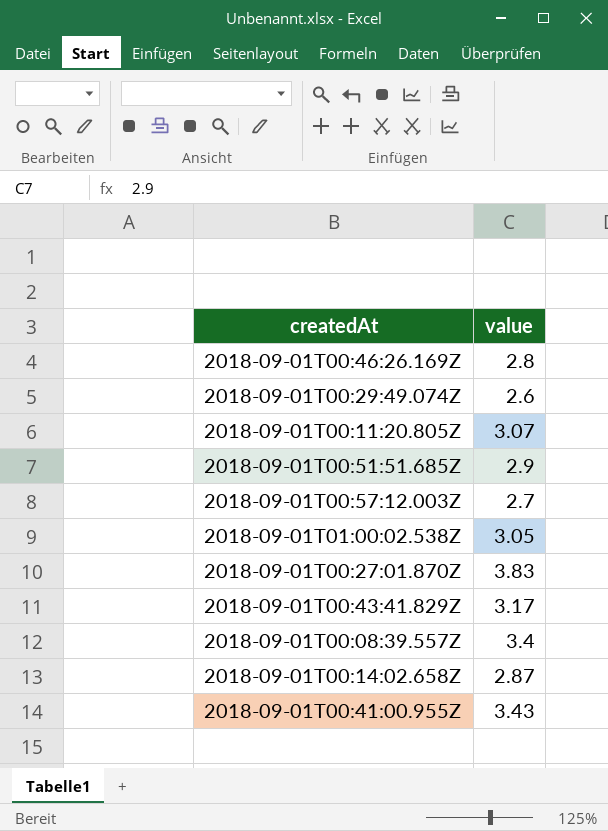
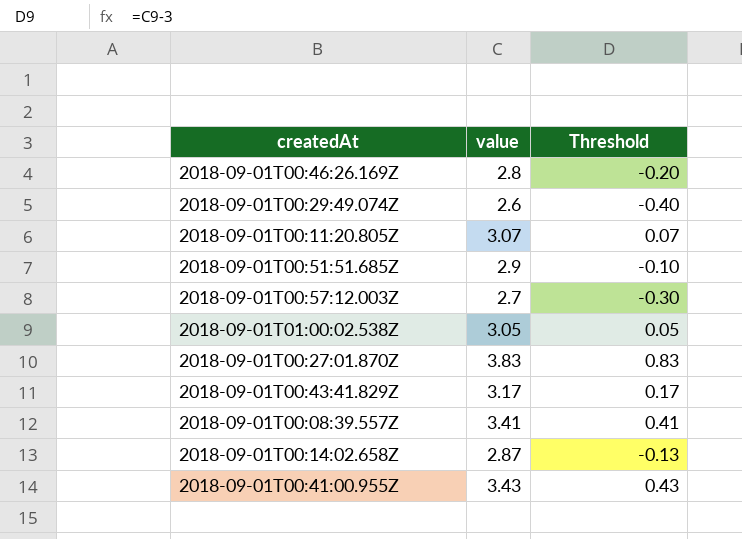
column Threshold | formula: none -> [value] - 3
2018-09-01T00:08:39.557Z | value: 3.4 -> 3.41

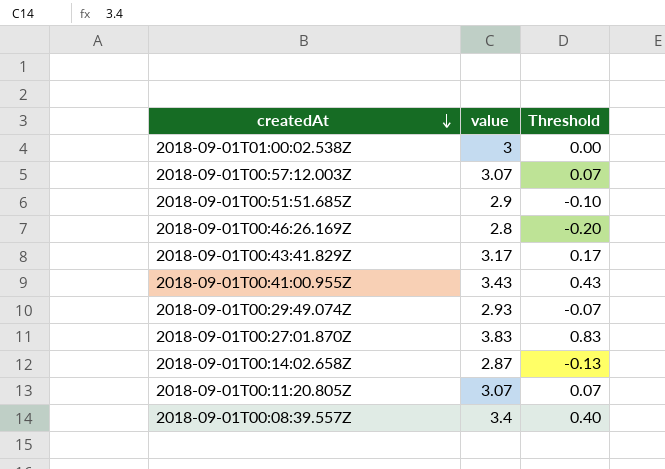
row order: none -> createdAt descending
2018-09-01T01:00:02.538Z | value: 3.05 -> 3
2018-09-01T01:00:02.538Z | Threshold: 0.05 -> 0.00
2018-09-01T00:57:12.003Z | value: 2.7 -> 3.07
2018-09-01T00:57:12.003Z | Threshold: -0.30 -> 0.07
2018-09-01T00:29:49.074Z | value: 2.6 -> 2.93
2018-09-01T00:29:49.074Z | Threshold: -0.40 -> -0.07
2018-09-01T00:08:39.557Z | value: 3.41 -> 3.4
2018-09-01T00:08:39.557Z | Threshold: 0.41 -> 0.40

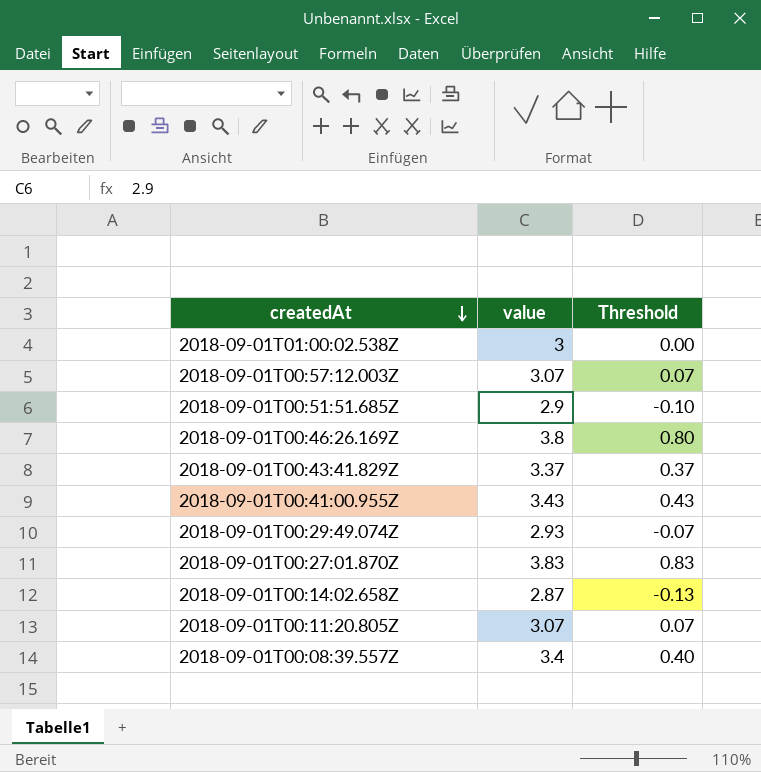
2018-09-01T00:46:26.169Z | value: 2.8 -> 3.8
2018-09-01T00:46:26.169Z | Threshold: -0.20 -> 0.80
2018-09-01T00:43:41.829Z | value: 3.17 -> 3.37
2018-09-01T00:43:41.829Z | Threshold: 0.17 -> 0.37

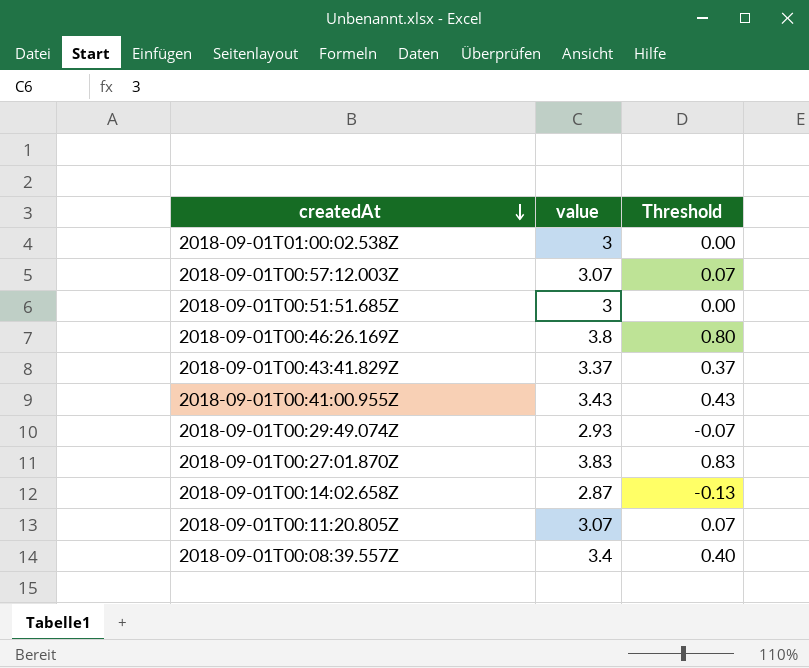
2018-09-01T00:51:51.685Z | value: 2.9 -> 3
2018-09-01T00:51:51.685Z | Threshold: -0.10 -> 0.00

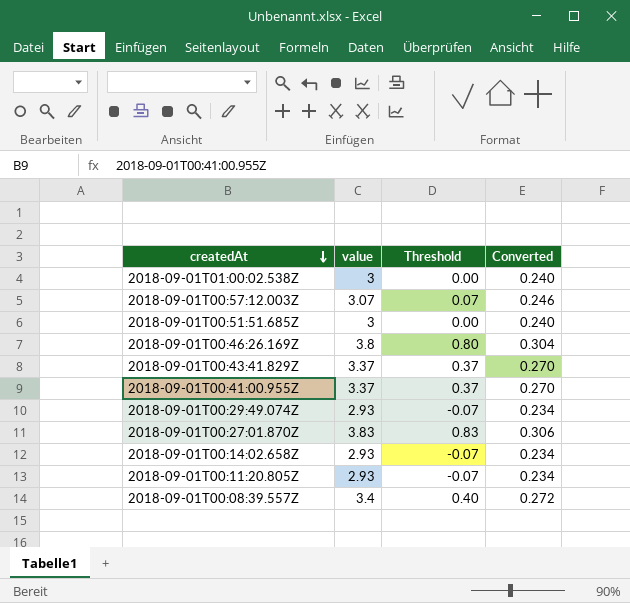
column Converted | formula: none -> [value] * 0.08
2018-09-01T00:41:00.955Z | value: 3.43 -> 3.37
2018-09-01T00:41:00.955Z | Threshold: 0.43 -> 0.37
2018-09-01T00:14:02.658Z | value: 2.87 -> 2.93
2018-09-01T00:14:02.658Z | Threshold: -0.13 -> -0.07
2018-09-01T00:11:20.805Z | value: 3.07 -> 2.93
2018-09-01T00:11:20.805Z | Threshold: 0.07 -> -0.07

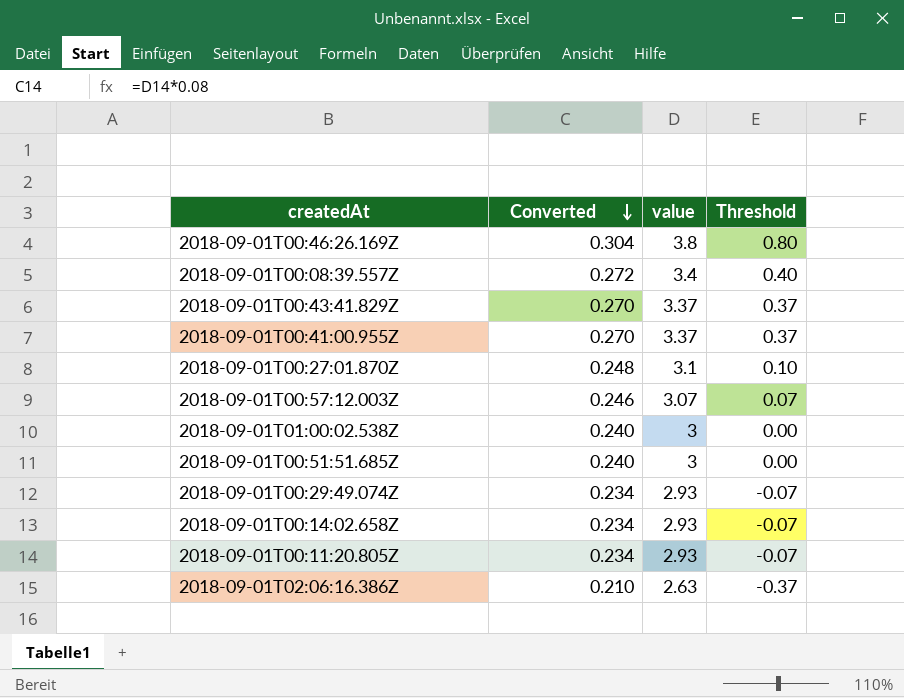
row order: createdAt descending -> Converted descending
column Converted | position: 4 -> 2
2018-09-01T00:27:01.870Z | Converted: 0.306 -> 0.248
2018-09-01T00:27:01.870Z | value: 3.83 -> 3.1
2018-09-01T00:27:01.870Z | Threshold: 0.83 -> 0.10
row 2018-09-01T02:06:16.386Z: none -> 0.210 | 2.63 | -0.37

